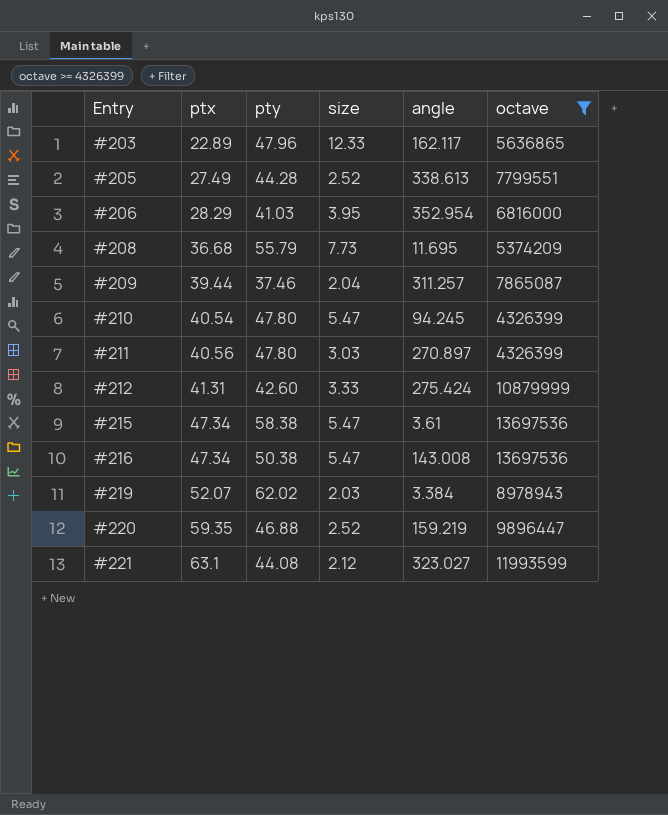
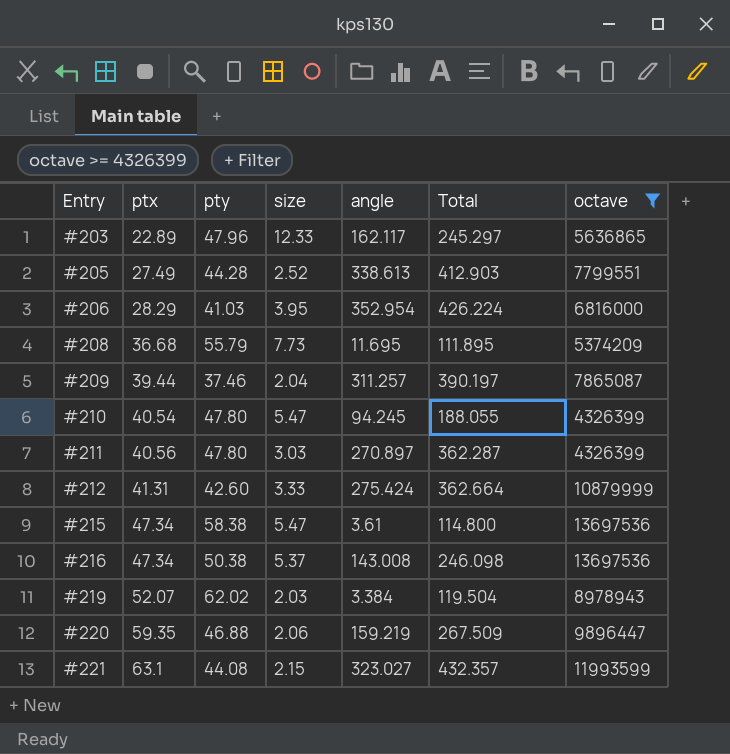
column Total | formula: none -> [ptx] + [pty] + [size] + [angle]
#216 | size: 5.47 -> 5.37
#220 | size: 2.52 -> 2.06
#221 | size: 2.12 -> 2.15

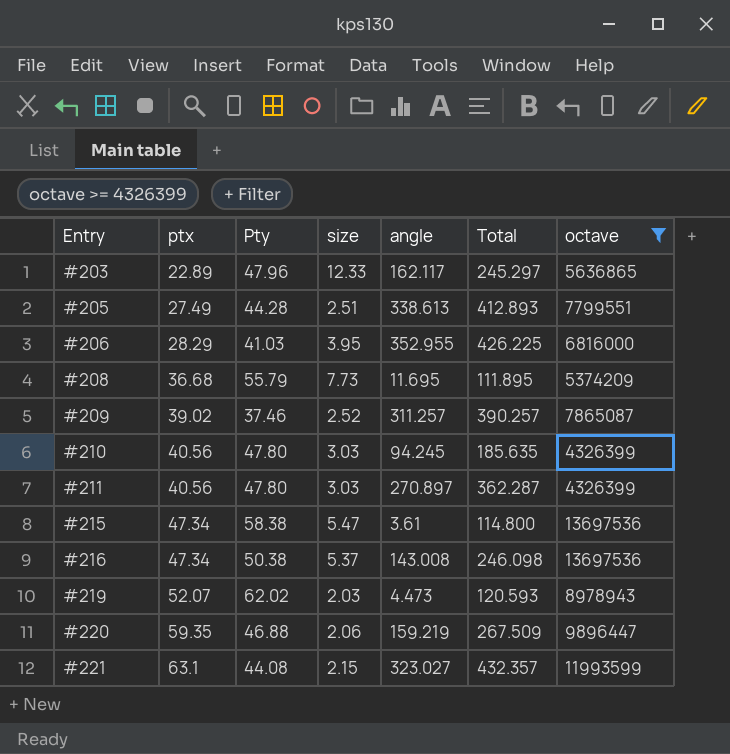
column name: pty -> Pty
row #212: 41.31 | 42.60 | 3.33 | 275.424 | 362.664 | 10879999 -> none
#205 | size: 2.52 -> 2.51
#205 | Total: 412.903 -> 412.893
#206 | angle: 352.954 -> 352.955
#206 | Total: 426.224 -> 426.225
#209 | ptx: 39.44 -> 39.02
#209 | size: 2.04 -> 2.52
#209 | Total: 390.197 -> 390.257
#210 | ptx: 40.54 -> 40.56
#210 | size: 5.47 -> 3.03
#210 | Total: 188.055 -> 185.635
#219 | angle: 3.384 -> 4.473
#219 | Total: 119.504 -> 120.593

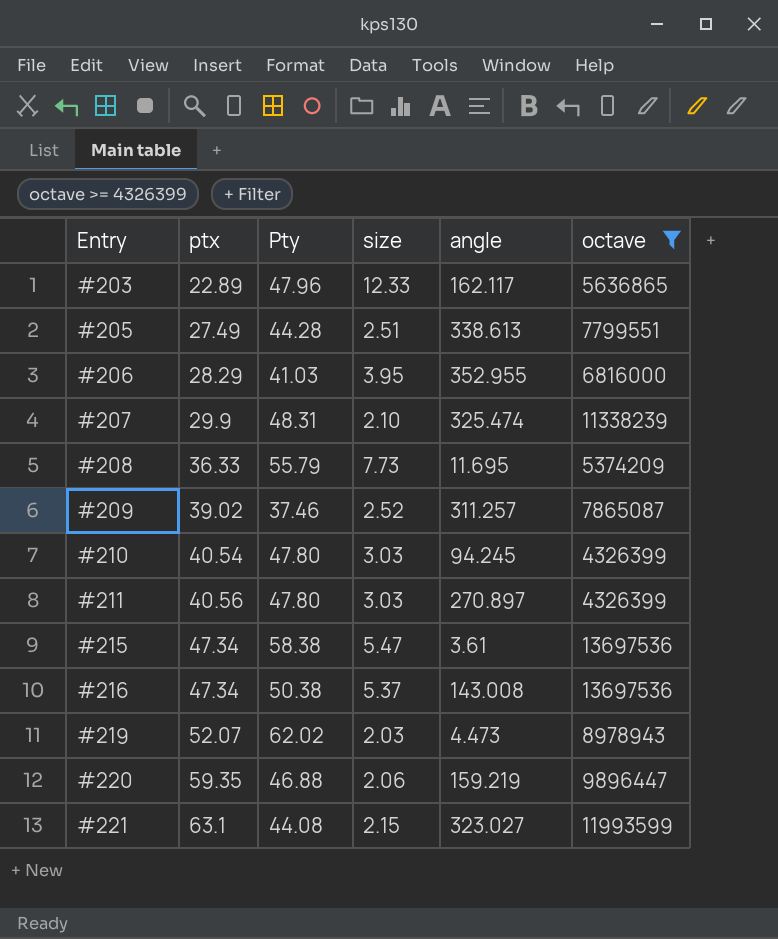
column Total | formula: [ptx] + [Pty] + [size] + [angle] -> none
row #207: none -> 29.9 | 48.31 | 2.10 | 325.474 | 11338239
#208 | ptx: 36.68 -> 36.33
#210 | ptx: 40.56 -> 40.54

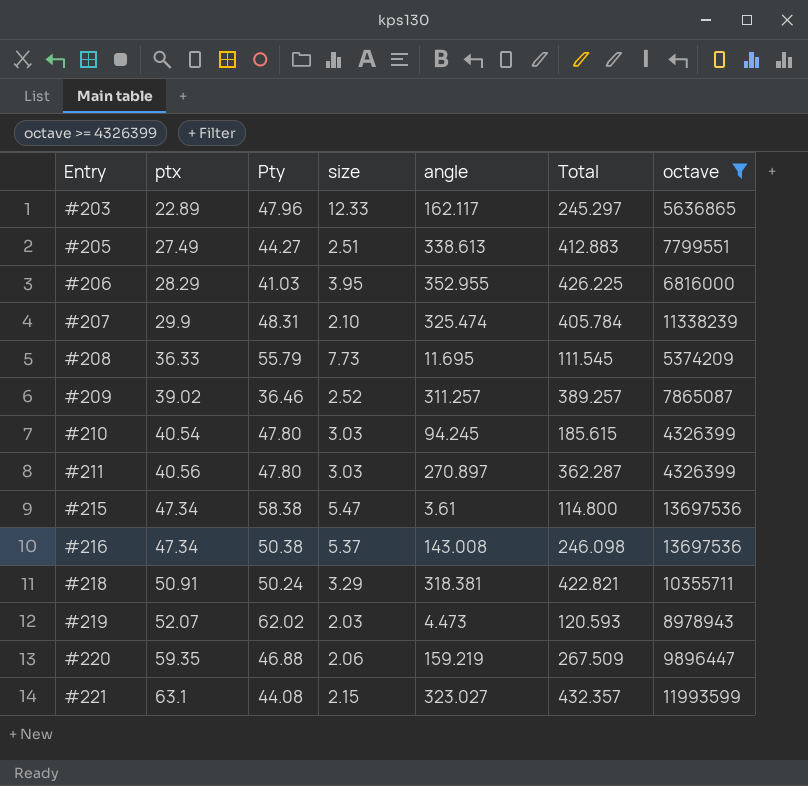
column Total | formula: none -> [ptx] + [Pty] + [size] + [angle]
#205 | Pty: 44.28 -> 44.27
#209 | Pty: 37.46 -> 36.46
row #218: none -> 50.91 | 50.24 | 3.29 | 318.381 | 422.821 | 10355711

